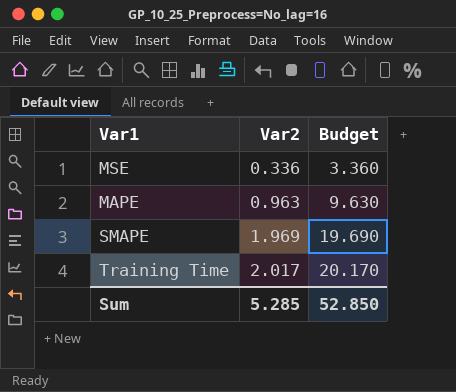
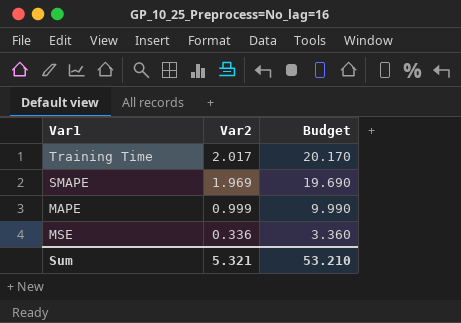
row order: Var2 ascending -> Var2 descending
MAPE | Var2: 0.963 -> 0.999
MAPE | Budget: 9.630 -> 9.990
Sum | Var2: 5.285 -> 5.321
Sum | Budget: 52.850 -> 53.210

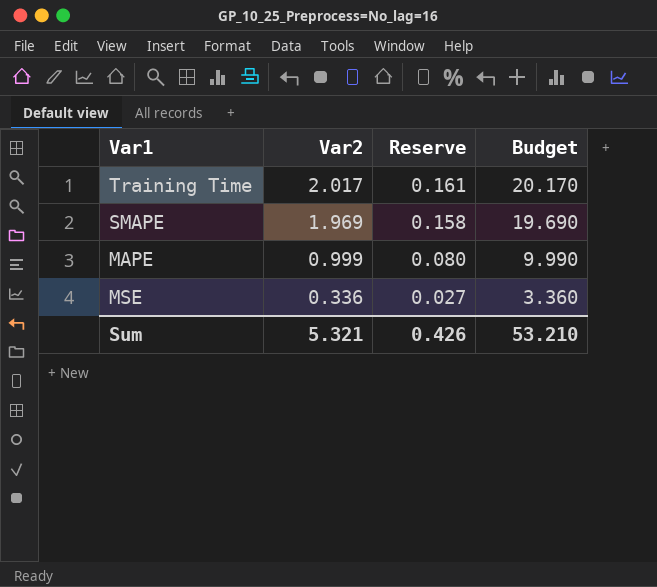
column Reserve | formula: none -> [Var2] * 0.08

